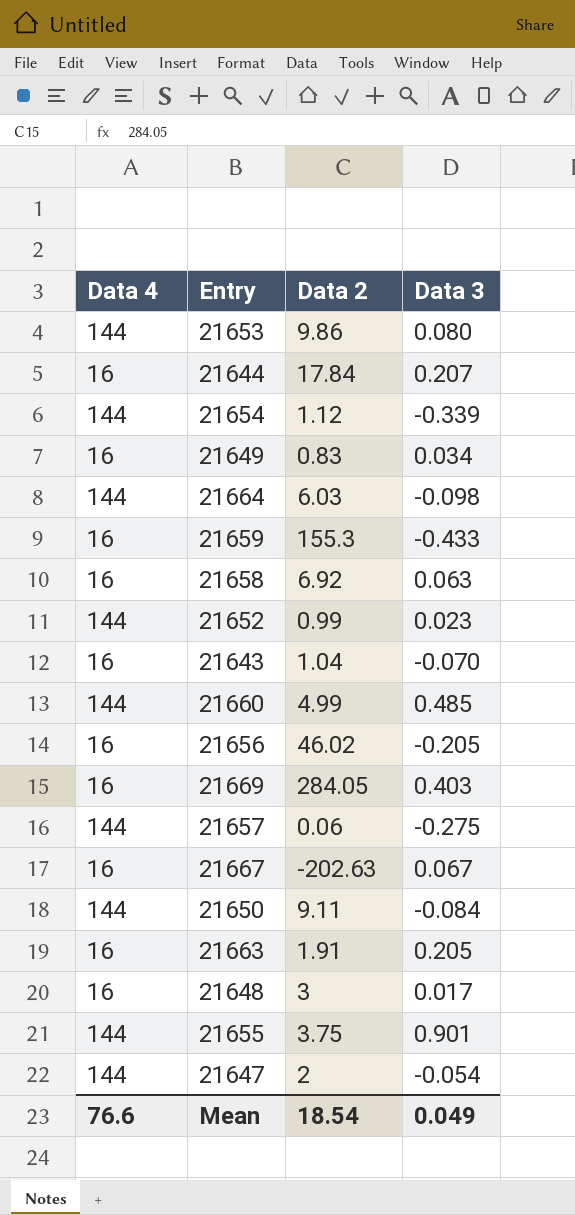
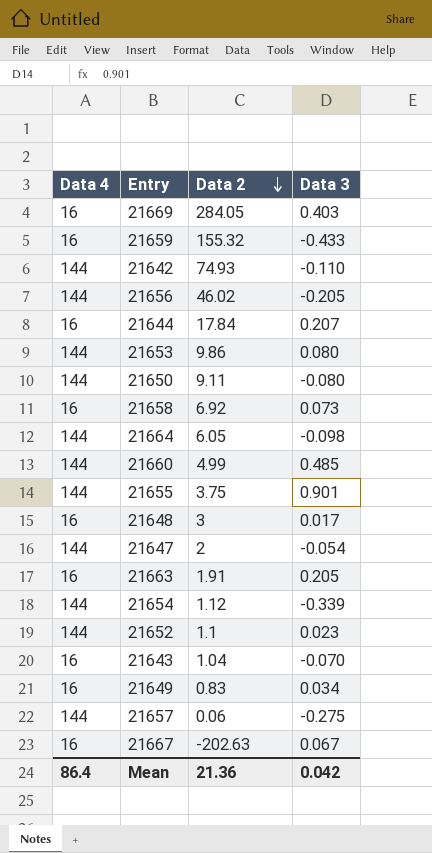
row order: none -> Data 2 descending
21659 | Data 2: 155.3 -> 155.32
row 21642: none -> 144 | 74.93 | -0.110
21656 | Data 4: 16 -> 144
21650 | Data 3: -0.084 -> -0.080
21658 | Data 3: 0.063 -> 0.073
21664 | Data 2: 6.03 -> 6.05
21652 | Data 2: 0.99 -> 1.1
Mean | Data 4: 76.6 -> 86.4
Mean | Data 2: 18.54 -> 21.36
Mean | Data 3: 0.049 -> 0.042

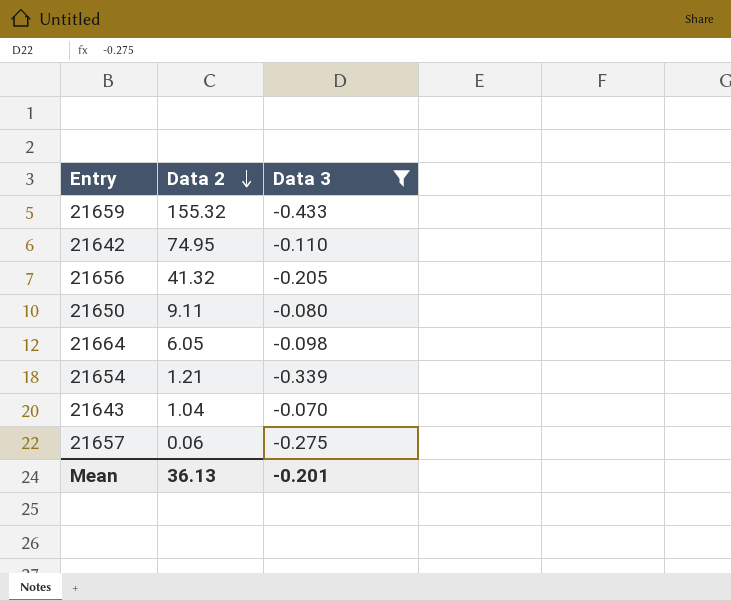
filter: none -> Data 3 <= -0.070
column Data 4 | position: 1 -> none
21642 | Data 2: 74.93 -> 74.95
21656 | Data 2: 46.02 -> 41.32
21654 | Data 2: 1.12 -> 1.21
Mean | Data 2: 21.36 -> 36.13
Mean | Data 3: 0.042 -> -0.201

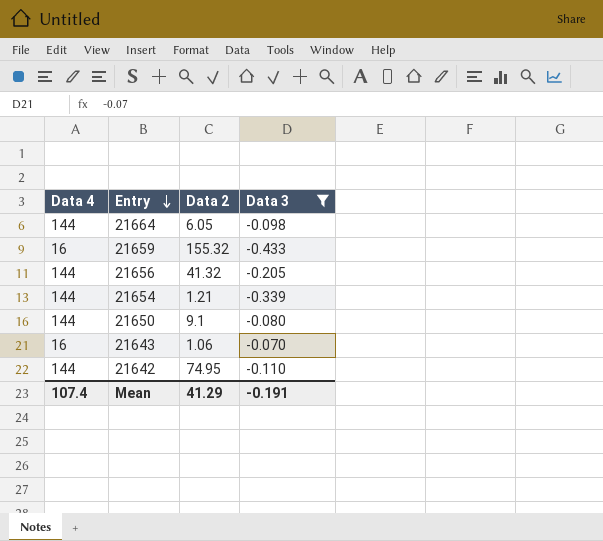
row order: Data 2 descending -> Entry descending
column Data 4 | position: none -> 1
row 21657: 0.06 | -0.275 -> none
21650 | Data 2: 9.11 -> 9.1
21643 | Data 2: 1.04 -> 1.06
Mean | Data 2: 36.13 -> 41.29
Mean | Data 3: -0.201 -> -0.191

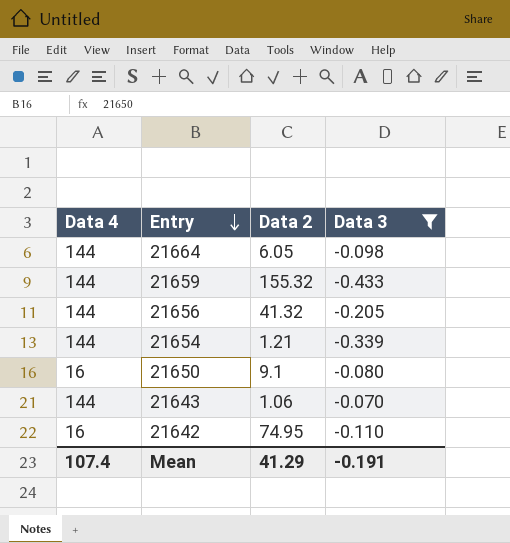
21659 | Data 4: 16 -> 144
21650 | Data 4: 144 -> 16
21643 | Data 4: 16 -> 144
21642 | Data 4: 144 -> 16

